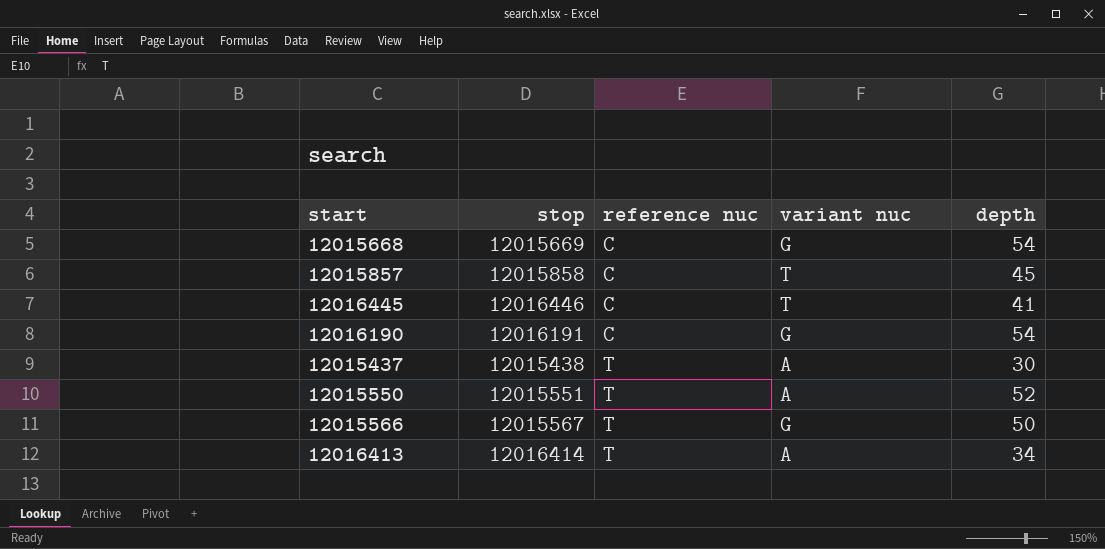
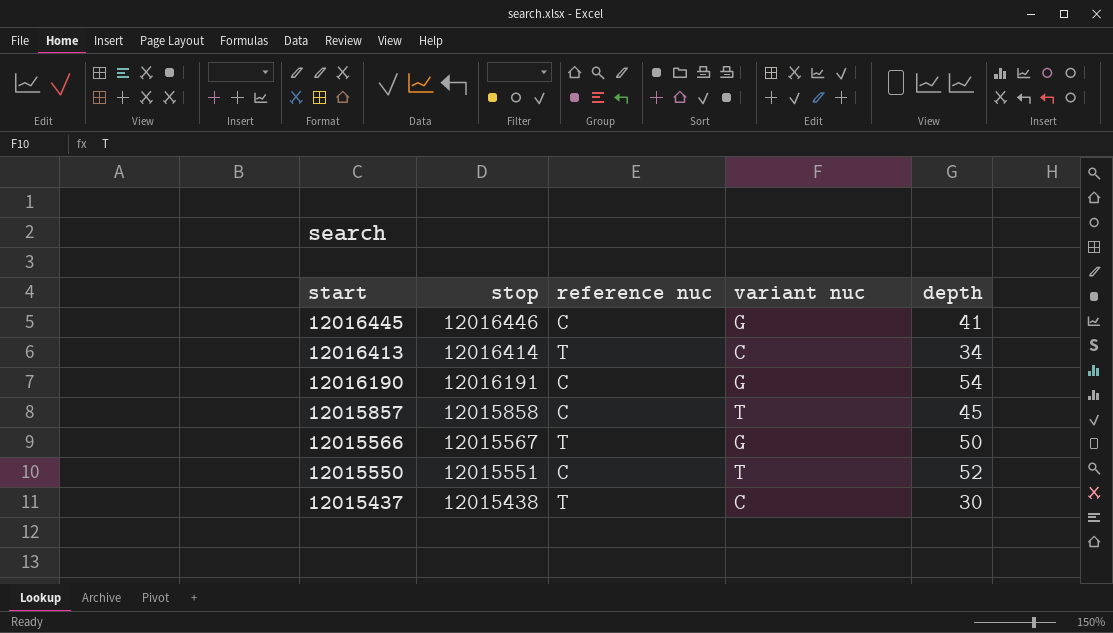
row order: reference nuc ascending -> start descending
row 12015668: 12015669 | C | G | 54 -> none
12016445 | variant nuc: T -> G
12016413 | variant nuc: A -> C
12015550 | reference nuc: T -> C
12015550 | variant nuc: A -> T
12015437 | variant nuc: A -> C

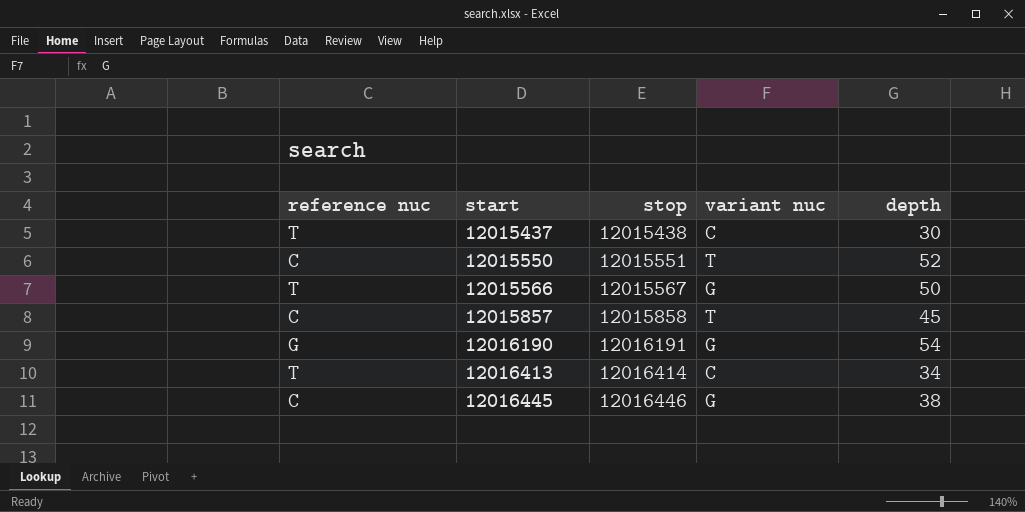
row order: start descending -> start ascending
column reference nuc | position: 3 -> 1
12016190 | reference nuc: C -> G
12016445 | depth: 41 -> 38

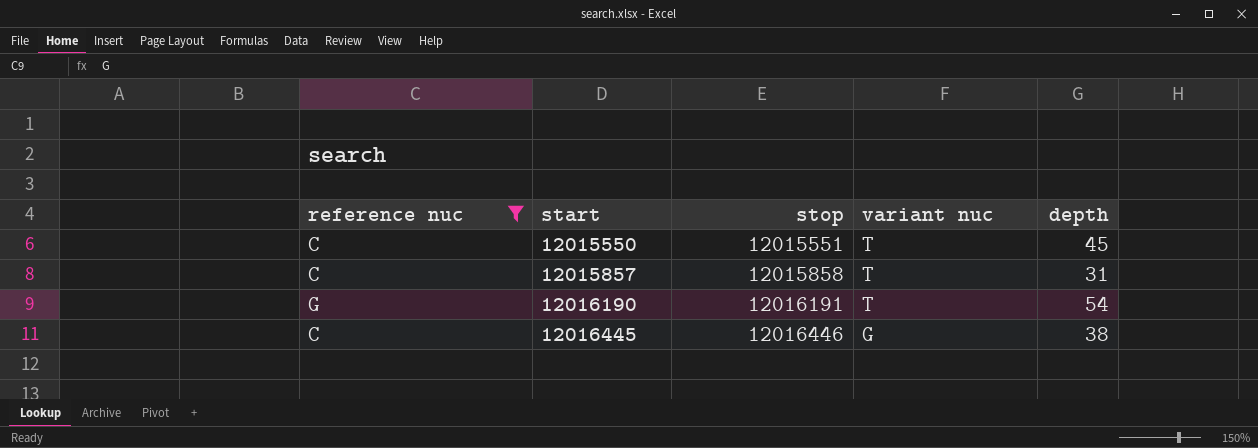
filter: none -> reference nuc != T
12015550 | depth: 52 -> 45
12015857 | depth: 45 -> 31
12016190 | variant nuc: G -> T

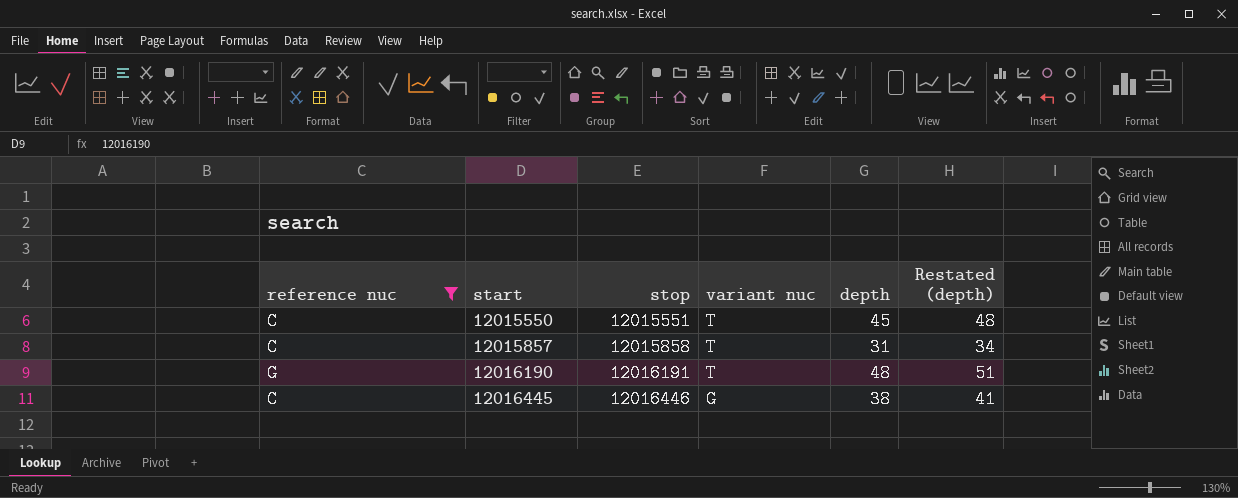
column Restated (depth) | formula: none -> [depth] + 3
12016190 | depth: 54 -> 48

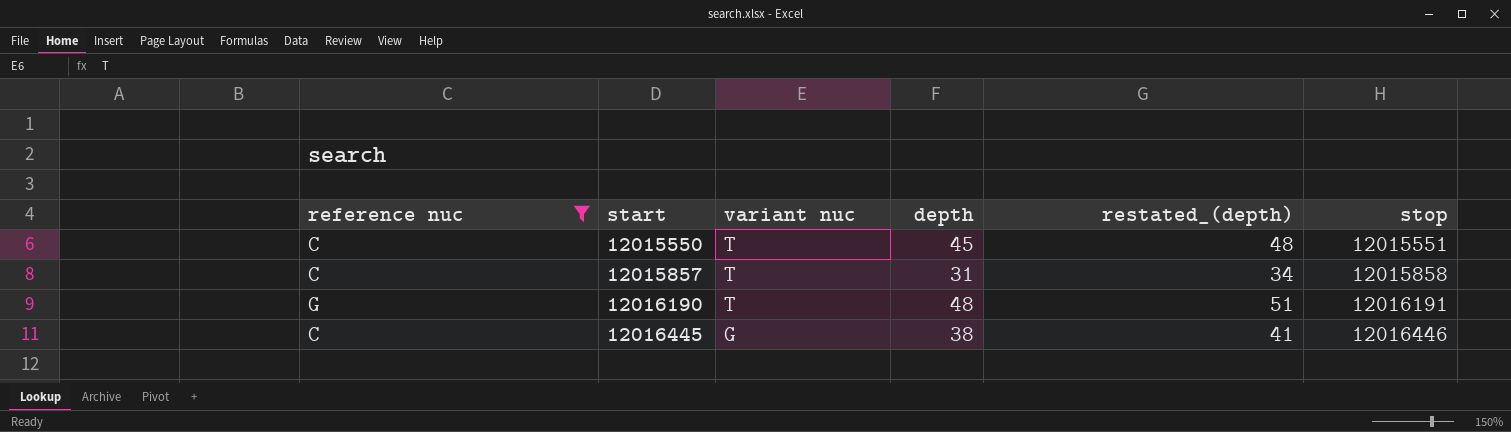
column name: Restated (depth) -> restated_(depth)
column stop | position: 3 -> 6

